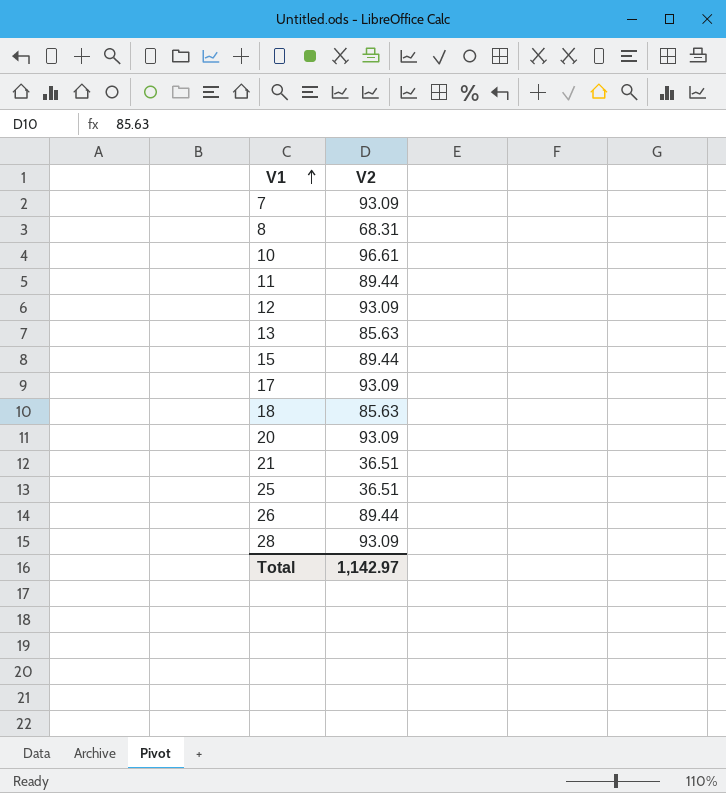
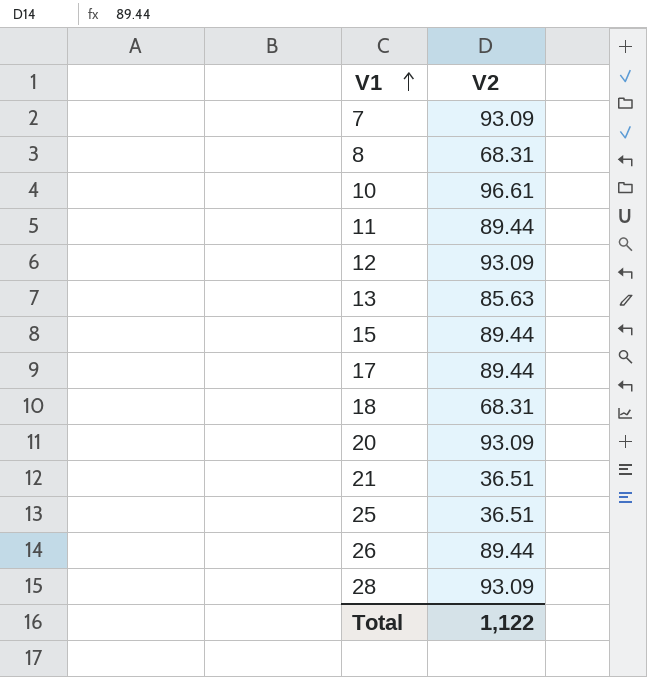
17 | V2: 93.09 -> 89.44
18 | V2: 85.63 -> 68.31
Total | V2: 1,142.97 -> 1,122

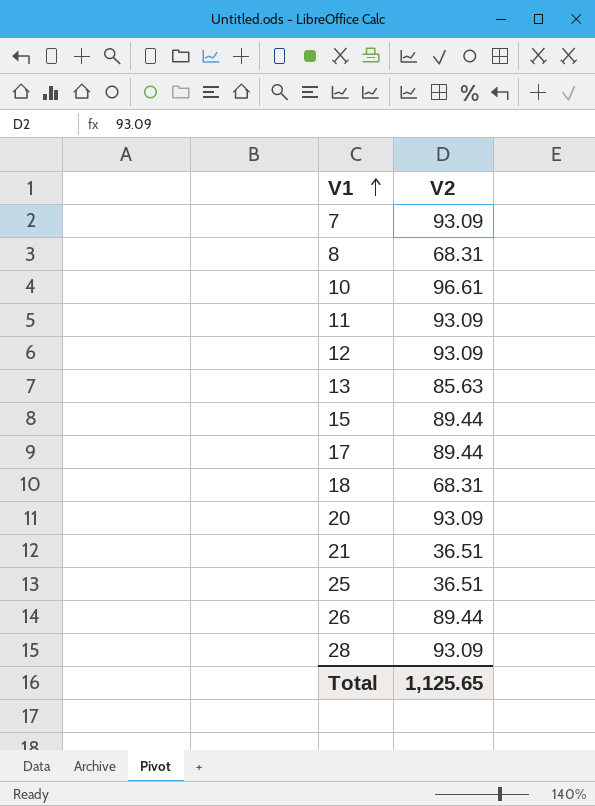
11 | V2: 89.44 -> 93.09
Total | V2: 1,122 -> 1,125.65

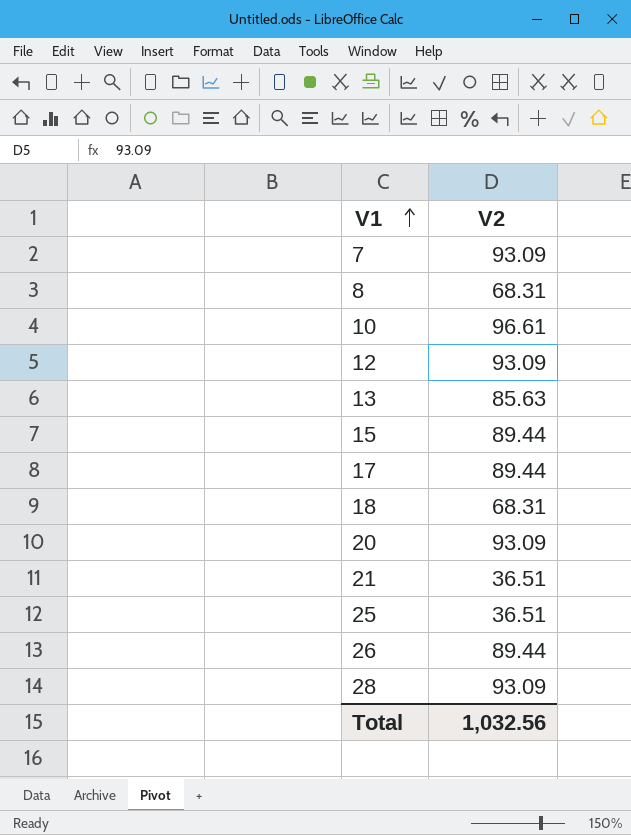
row 11: 93.09 -> none
Total | V2: 1,125.65 -> 1,032.56

